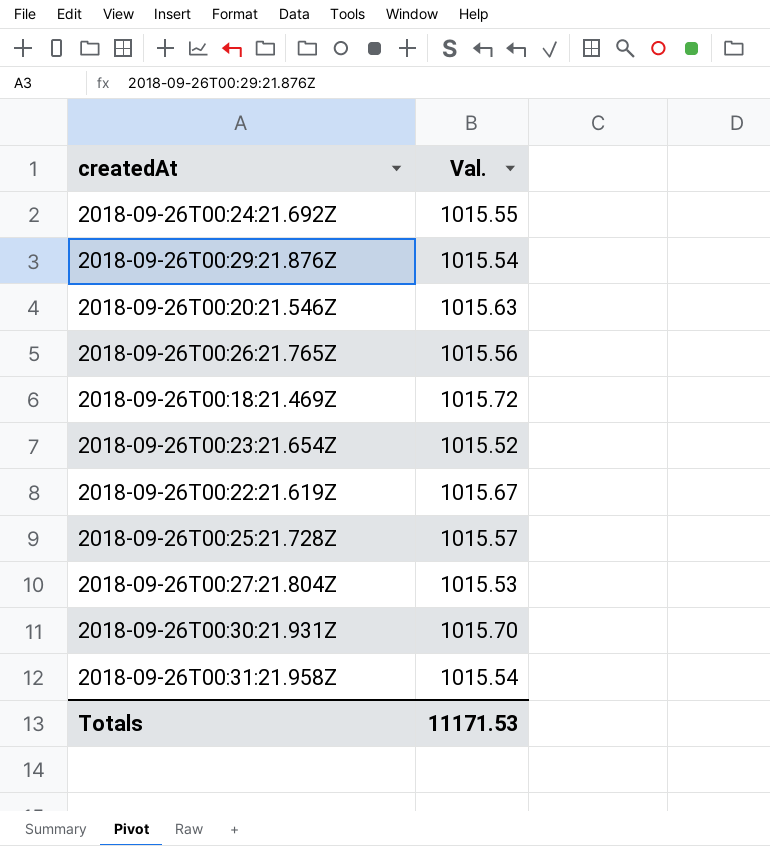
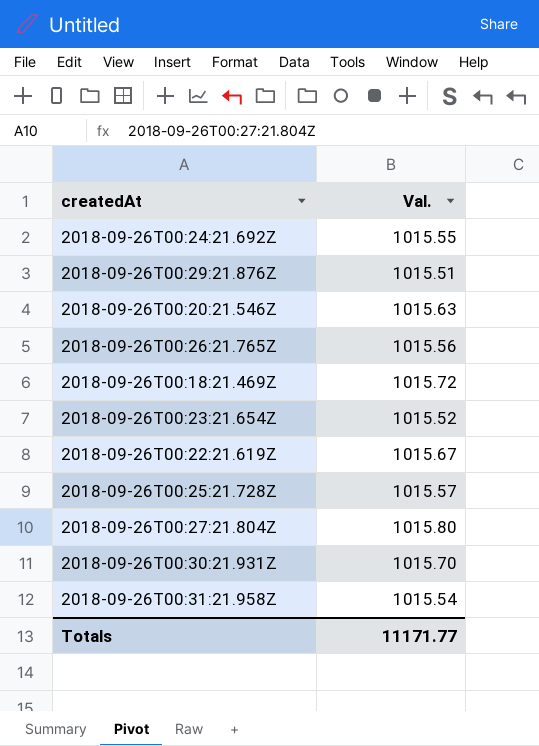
2018-09-26T00:29:21.876Z | Val.: 1015.54 -> 1015.51
2018-09-26T00:27:21.804Z | Val.: 1015.53 -> 1015.80
Totals | Val.: 11171.53 -> 11171.77

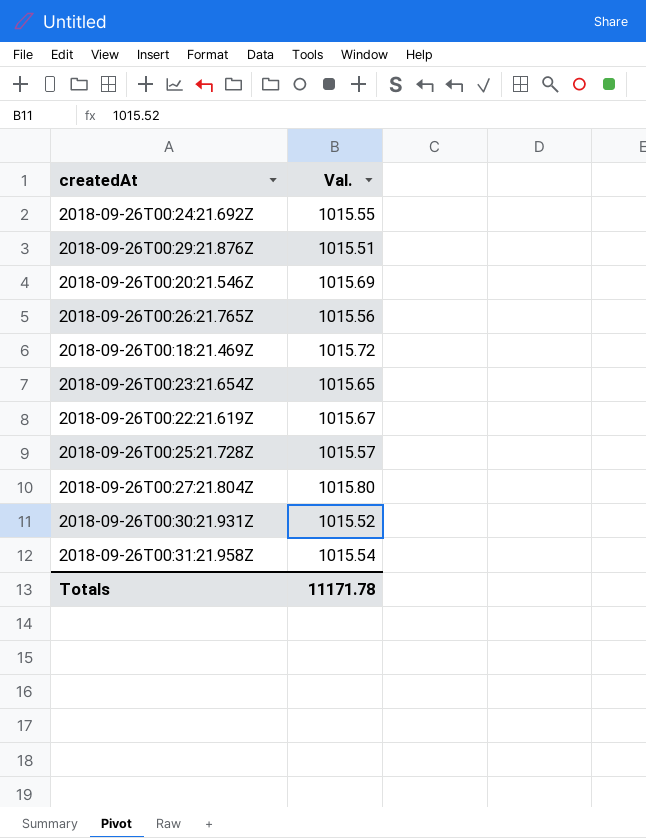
2018-09-26T00:20:21.546Z | Val.: 1015.63 -> 1015.69
2018-09-26T00:23:21.654Z | Val.: 1015.52 -> 1015.65
2018-09-26T00:30:21.931Z | Val.: 1015.70 -> 1015.52
Totals | Val.: 11171.77 -> 11171.78

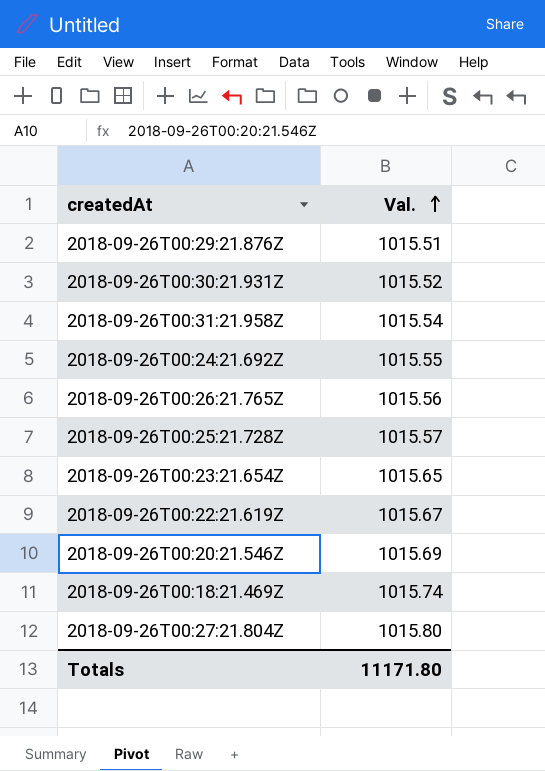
row order: none -> Val. ascending
2018-09-26T00:18:21.469Z | Val.: 1015.72 -> 1015.74
Totals | Val.: 11171.78 -> 11171.80

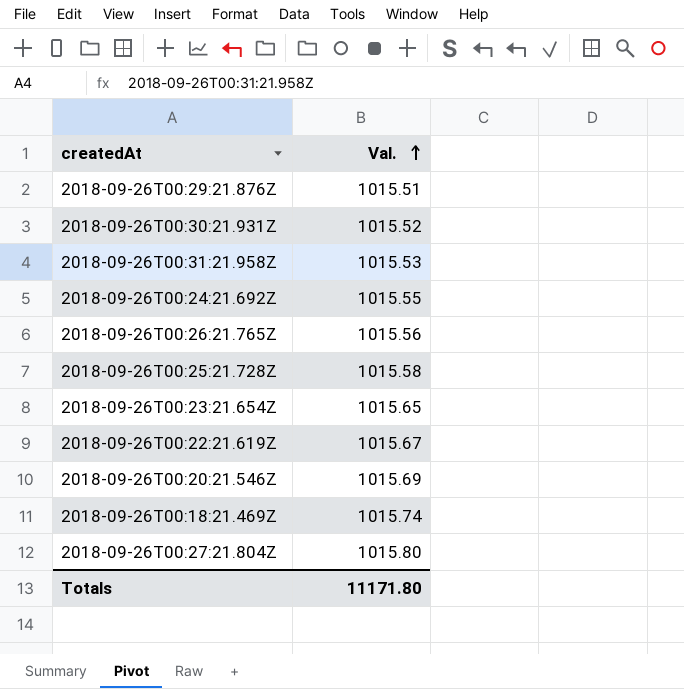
2018-09-26T00:31:21.958Z | Val.: 1015.54 -> 1015.53
2018-09-26T00:25:21.728Z | Val.: 1015.57 -> 1015.58

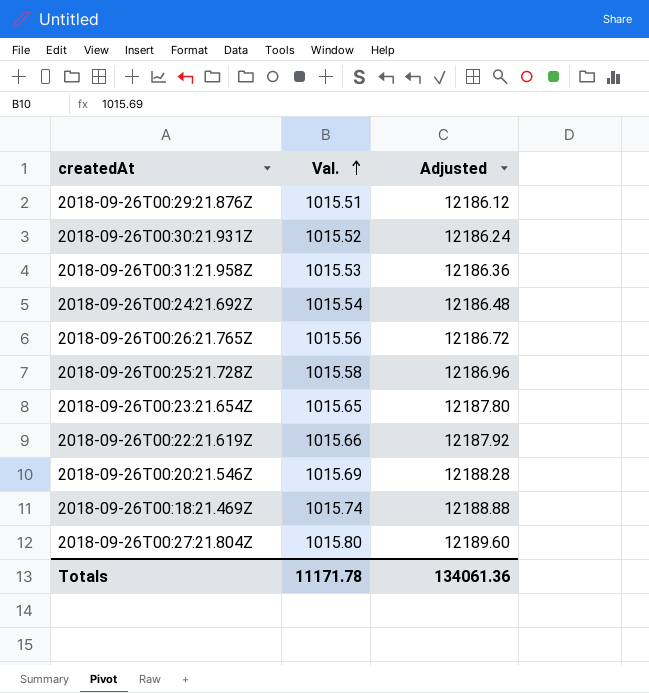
column Adjusted | formula: none -> [Val.] * 12
2018-09-26T00:24:21.692Z | Val.: 1015.55 -> 1015.54
2018-09-26T00:22:21.619Z | Val.: 1015.67 -> 1015.66
Totals | Val.: 11171.80 -> 11171.78

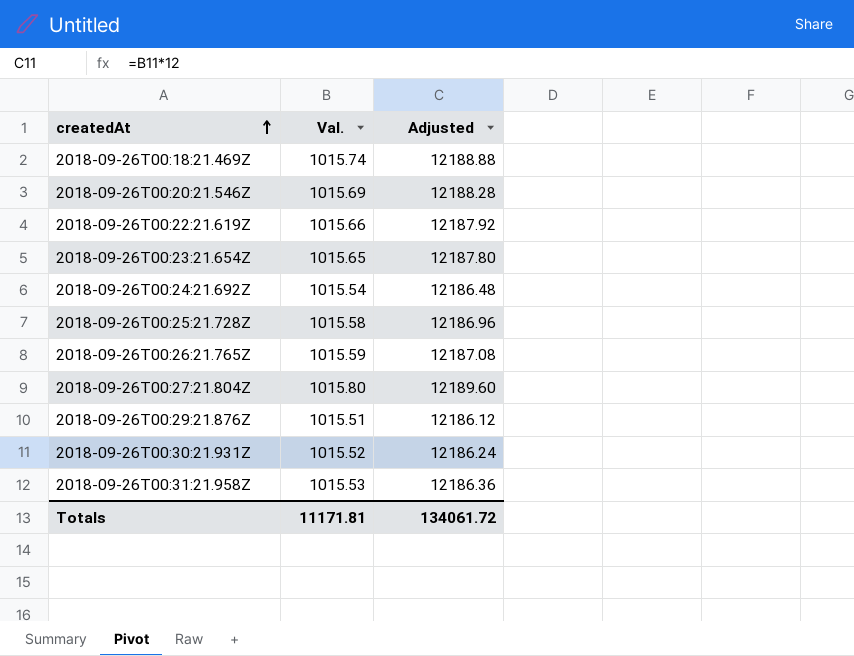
row order: Val. ascending -> createdAt ascending
2018-09-26T00:26:21.765Z | Val.: 1015.56 -> 1015.59
2018-09-26T00:26:21.765Z | Adjusted: 12186.72 -> 12187.08
Totals | Val.: 11171.78 -> 11171.81
Totals | Adjusted: 134061.36 -> 134061.72

